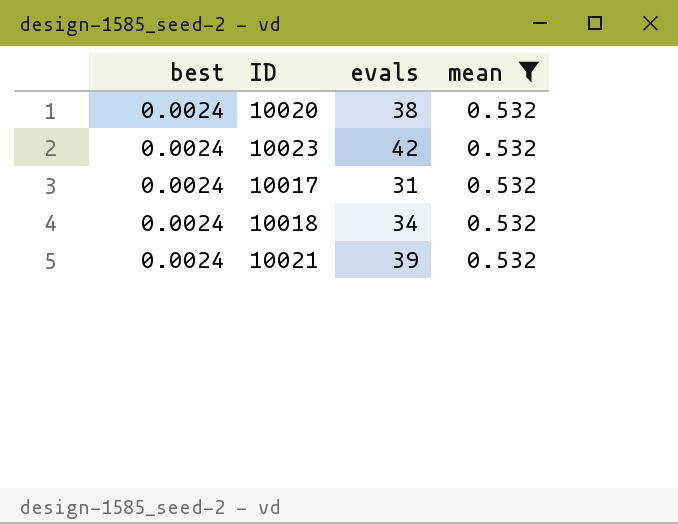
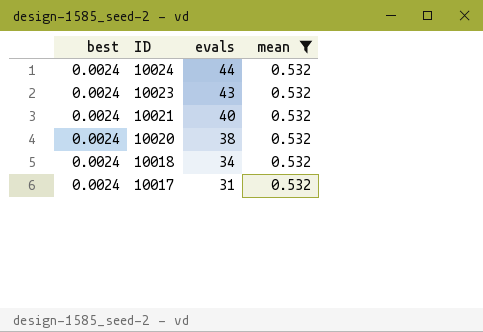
row order: none -> ID descending
row 10024: none -> 0.0024 | 44 | 0.532
10023 | evals: 42 -> 43
10021 | evals: 39 -> 40

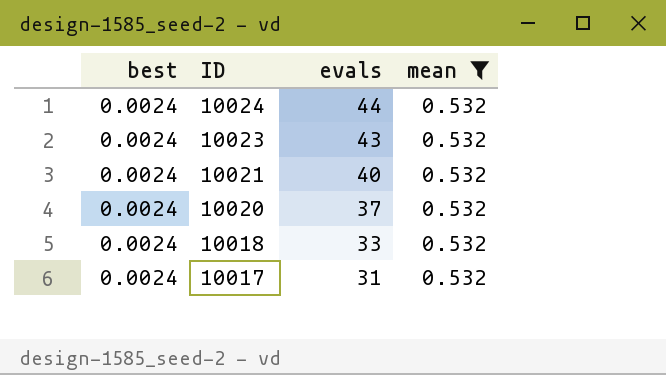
10020 | evals: 38 -> 37
10018 | evals: 34 -> 33

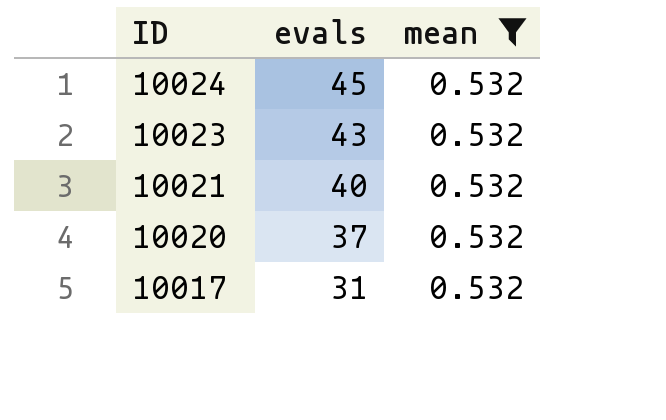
column best | position: 1 -> none
row 10018: 0.0024 | 33 | 0.532 -> none
10024 | evals: 44 -> 45

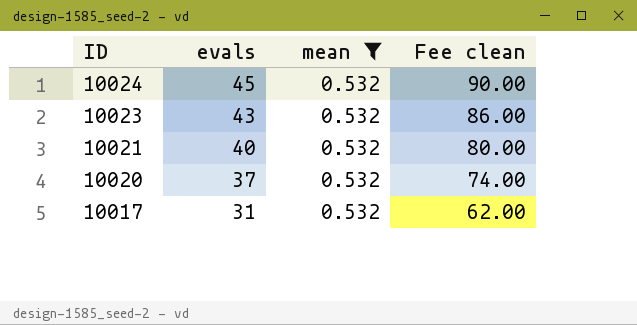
column Fee clean | formula: none -> [evals] * 2

